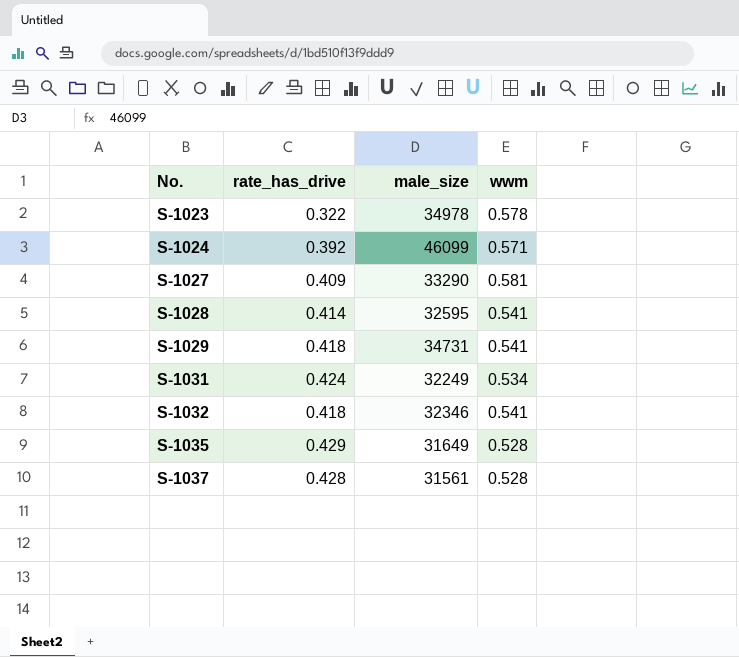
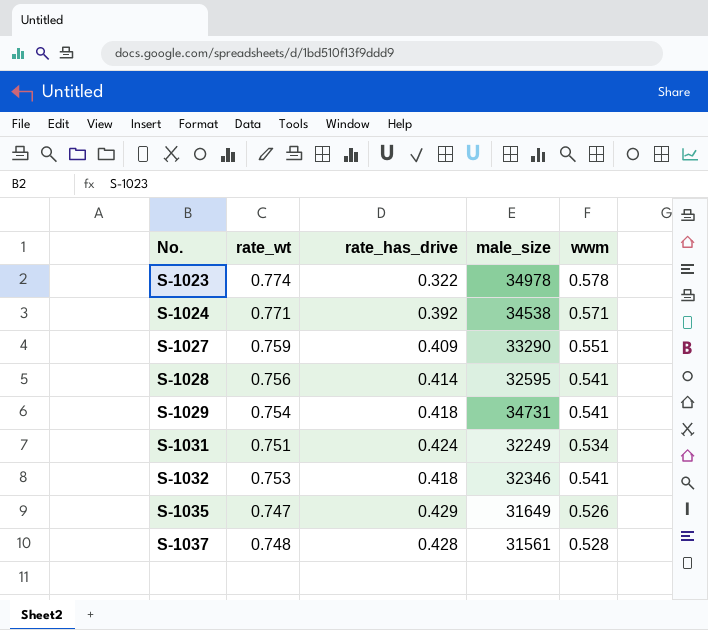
column rate_wt | position: none -> 2
S-1024 | male_size: 46099 -> 34538
S-1027 | wwm: 0.581 -> 0.551
S-1035 | wwm: 0.528 -> 0.526

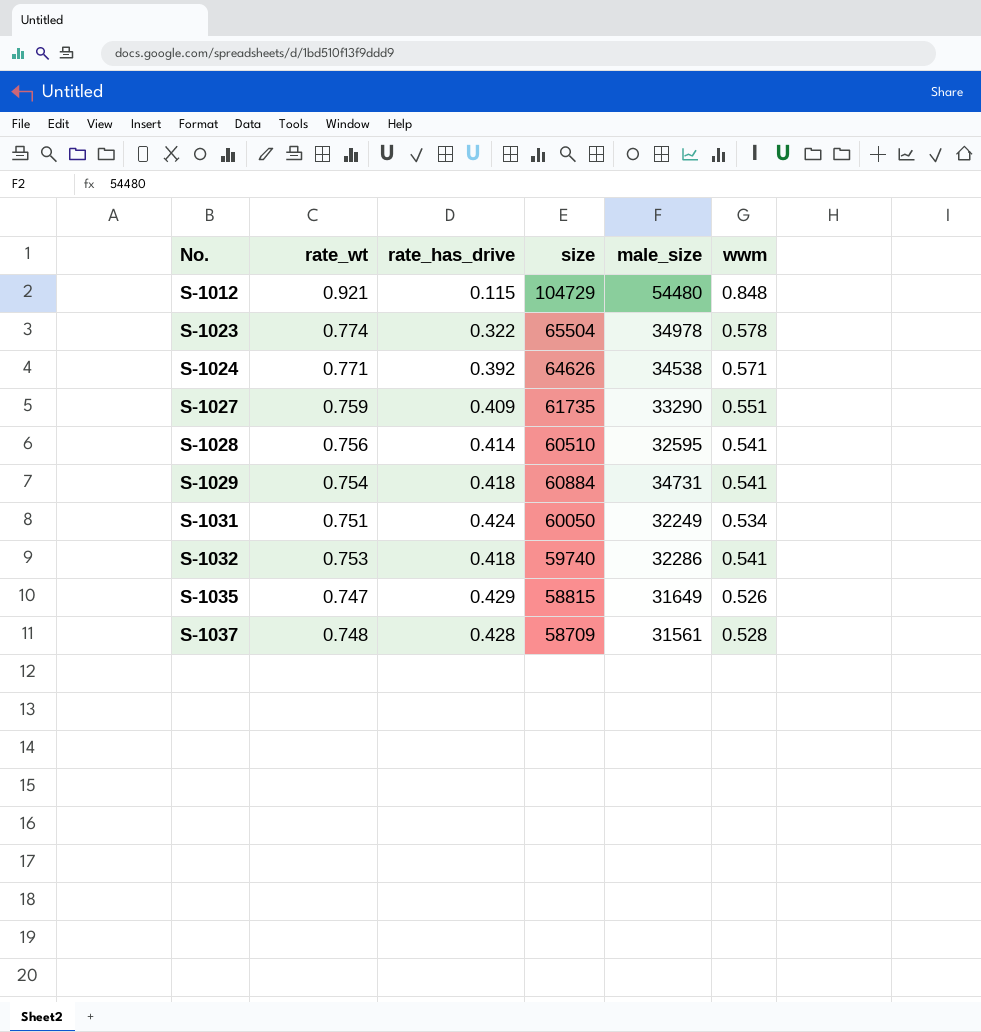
column size | position: none -> 4
row S-1012: none -> 0.921 | 0.115 | 104729 | 54480 | 0.848
S-1032 | male_size: 32346 -> 32286

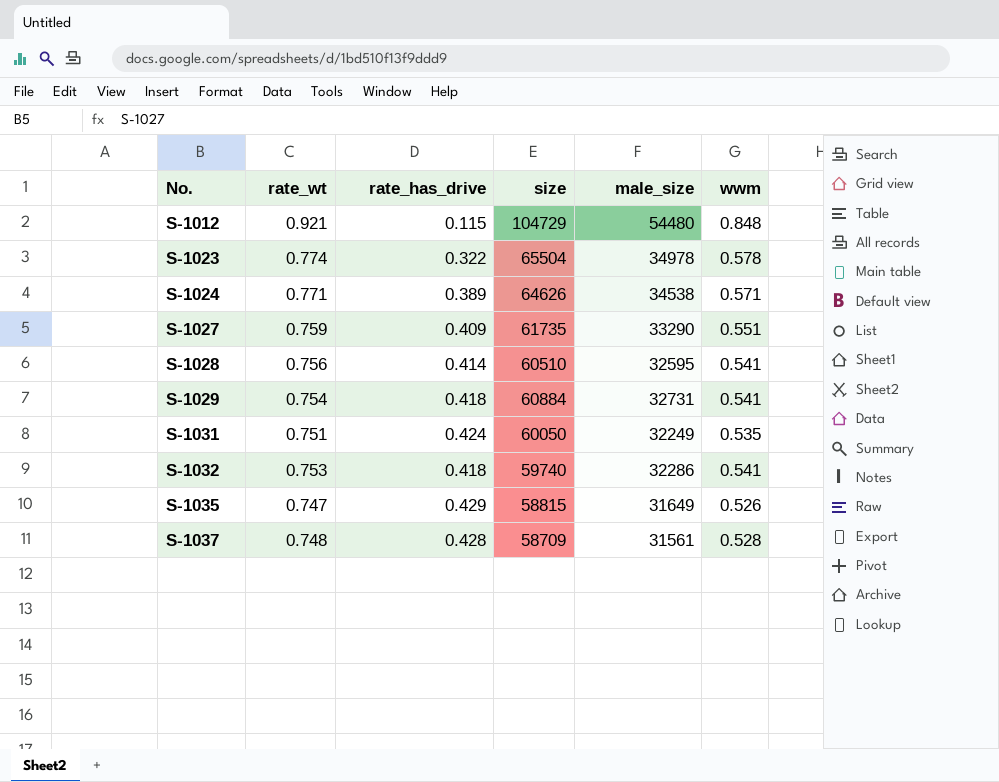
S-1024 | rate_has_drive: 0.392 -> 0.389
S-1029 | male_size: 34731 -> 32731
S-1031 | wwm: 0.534 -> 0.535

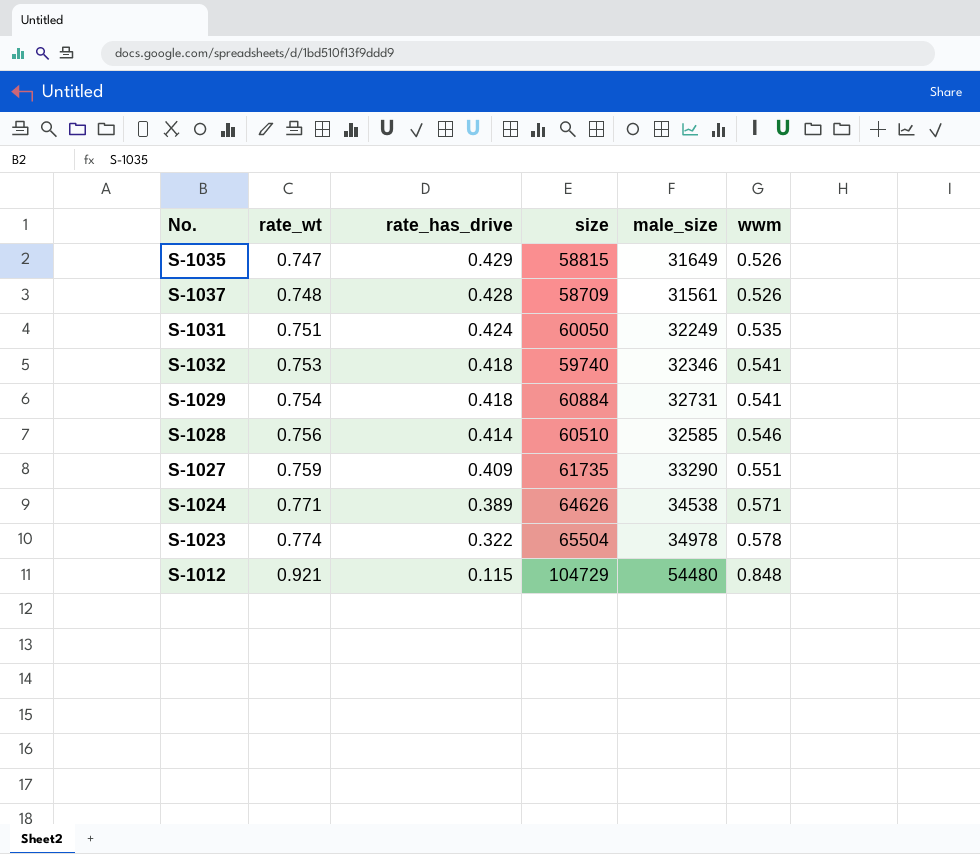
row order: No. ascending -> rate_wt ascending
S-1037 | wwm: 0.528 -> 0.526
S-1032 | male_size: 32286 -> 32346
S-1028 | male_size: 32595 -> 32585
S-1028 | wwm: 0.541 -> 0.546

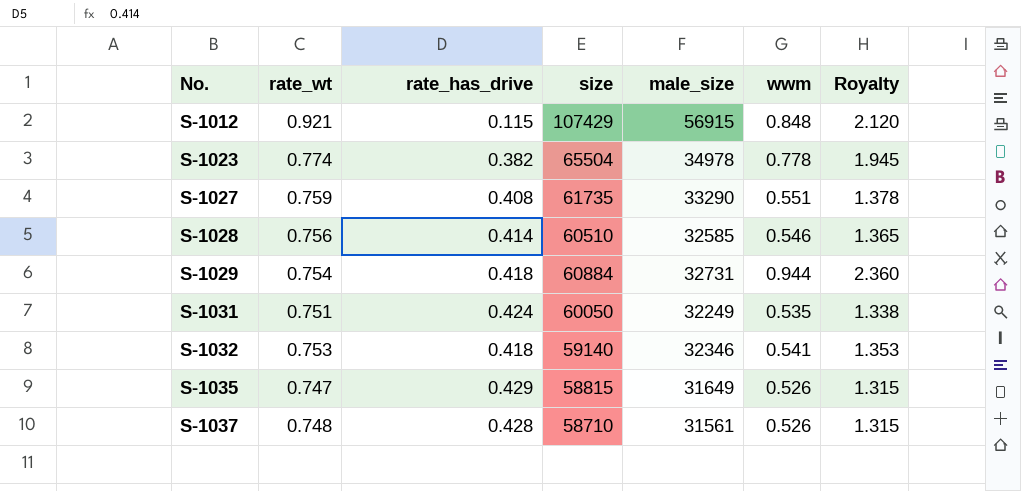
row order: rate_wt ascending -> No. ascending
column Royalty | formula: none -> [wwm] * 2.5
row S-1024: 0.771 | 0.389 | 64626 | 34538 | 0.571 -> none
S-1012 | size: 104729 -> 107429
S-1012 | male_size: 54480 -> 56915
S-1023 | rate_has_drive: 0.322 -> 0.382
S-1023 | wwm: 0.578 -> 0.778
S-1027 | rate_has_drive: 0.409 -> 0.408
S-1029 | wwm: 0.541 -> 0.944
S-1032 | size: 59740 -> 59140
S-1037 | size: 58709 -> 58710

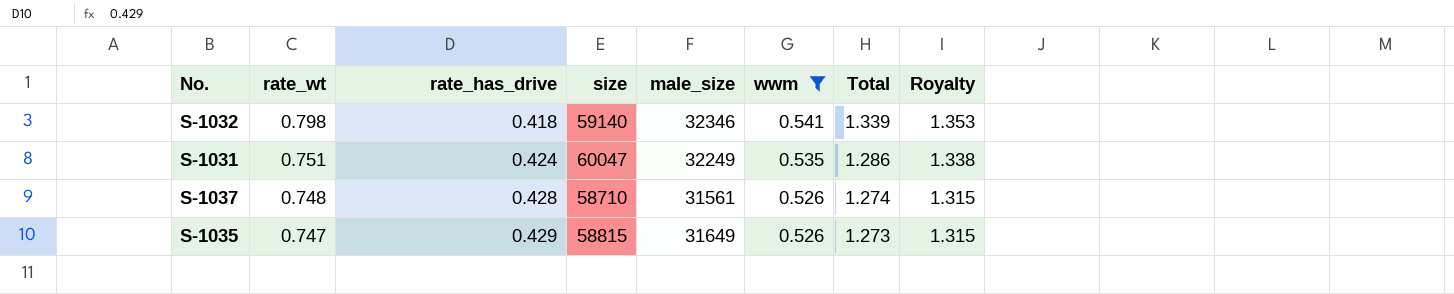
filter: none -> wwm <= 0.541
row order: No. ascending -> rate_wt descending
column Total | formula: none -> [rate_wt] + [wwm]
S-1032 | rate_wt: 0.753 -> 0.798
S-1031 | size: 60050 -> 60047

